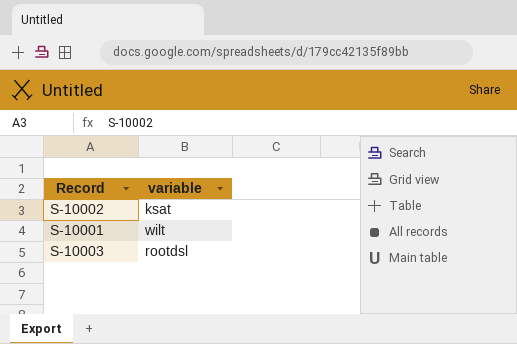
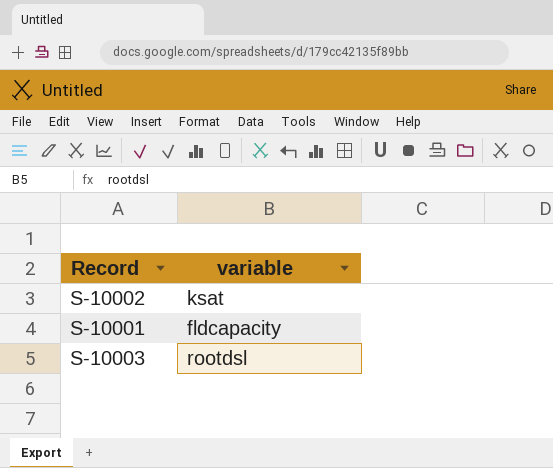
S-10001 | variable: wilt -> fldcapacity

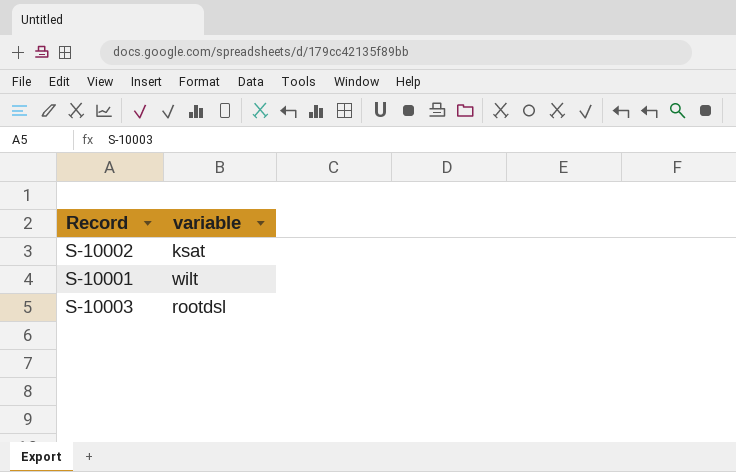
S-10001 | variable: fldcapacity -> wilt

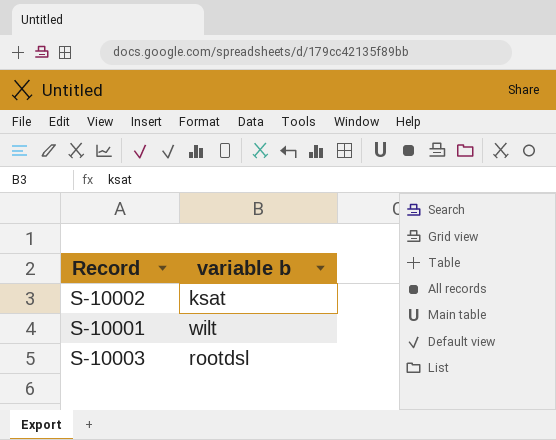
column name: variable -> variable b

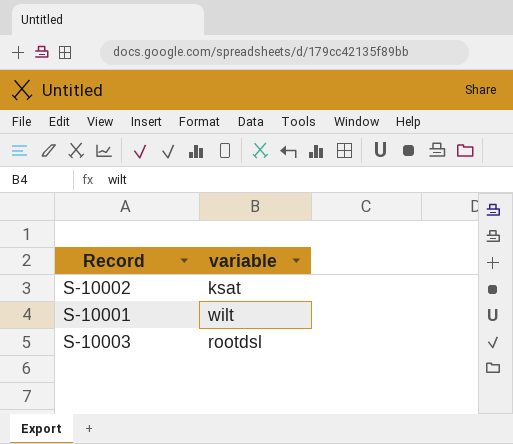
column name: variable b -> variable

